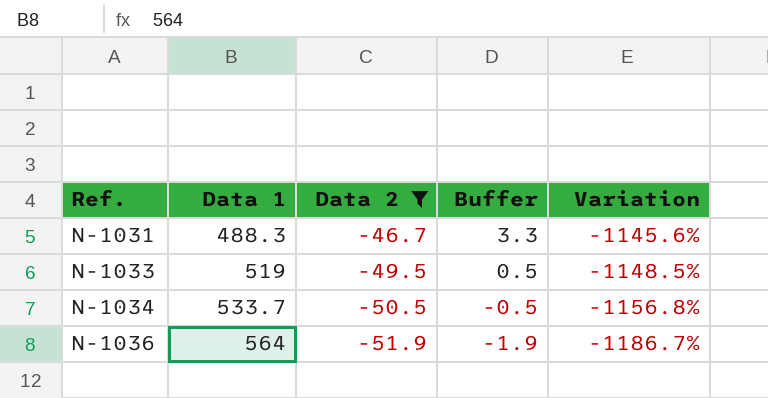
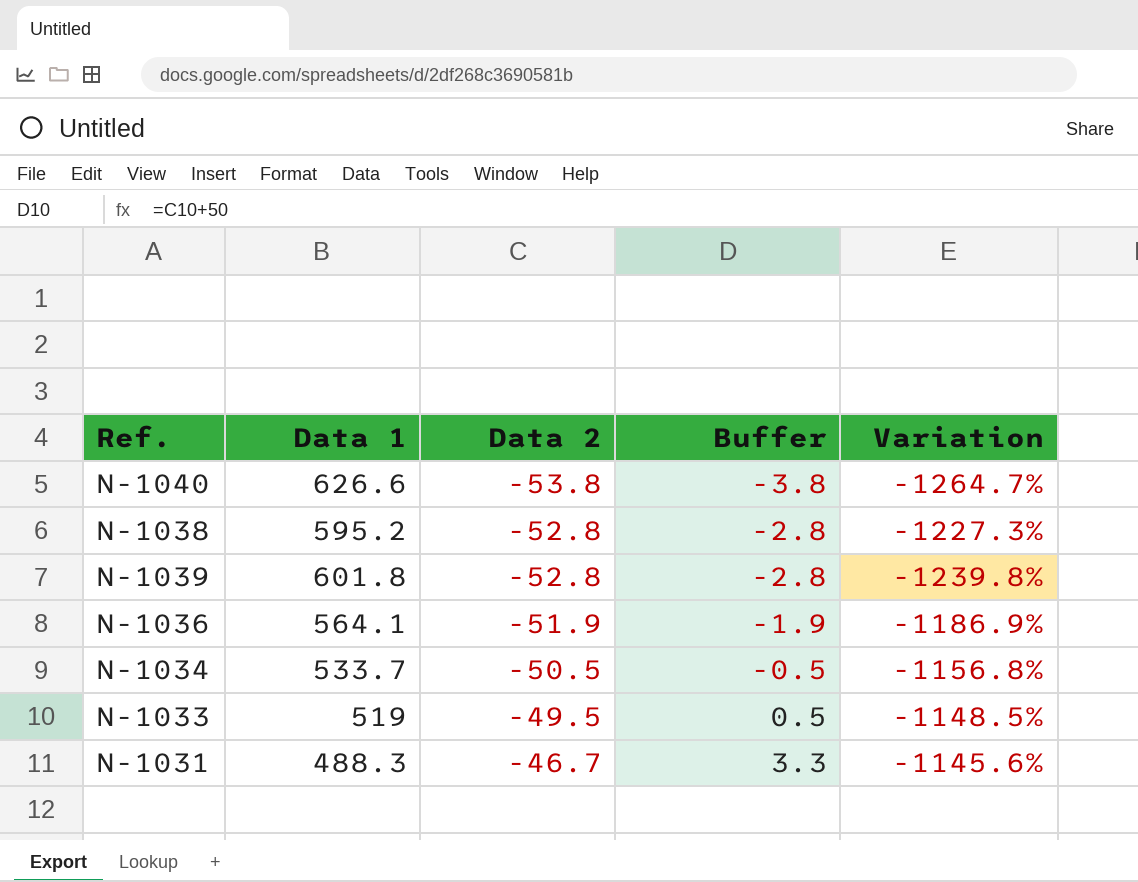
filter: Data 2 >= -51.9 -> none
row order: Ref. ascending -> Data 2 ascending
N-1036 | Data 1: 564 -> 564.1
N-1036 | Variation: -1186.7% -> -1186.9%

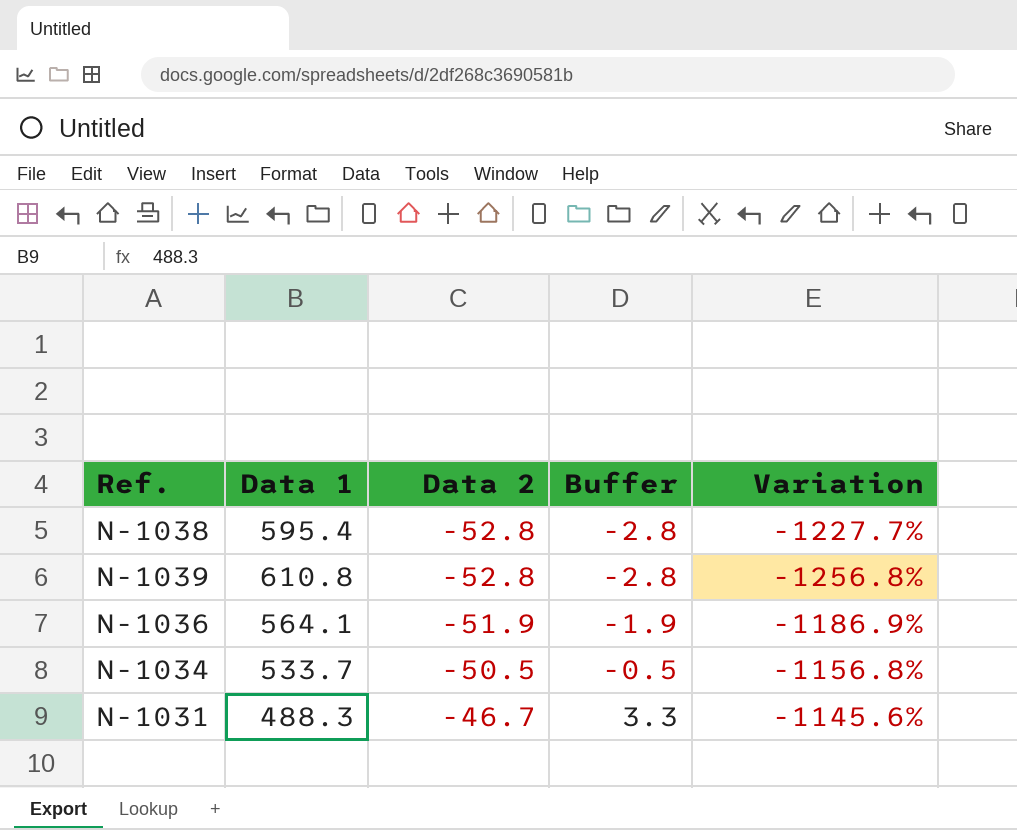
row N-1040: 626.6 | -53.8 | -3.8 | -1264.7% -> none
row N-1033: 519 | -49.5 | 0.5 | -1148.5% -> none
N-1038 | Data 1: 595.2 -> 595.4
N-1038 | Variation: -1227.3% -> -1227.7%
N-1039 | Data 1: 601.8 -> 610.8
N-1039 | Variation: -1239.8% -> -1256.8%

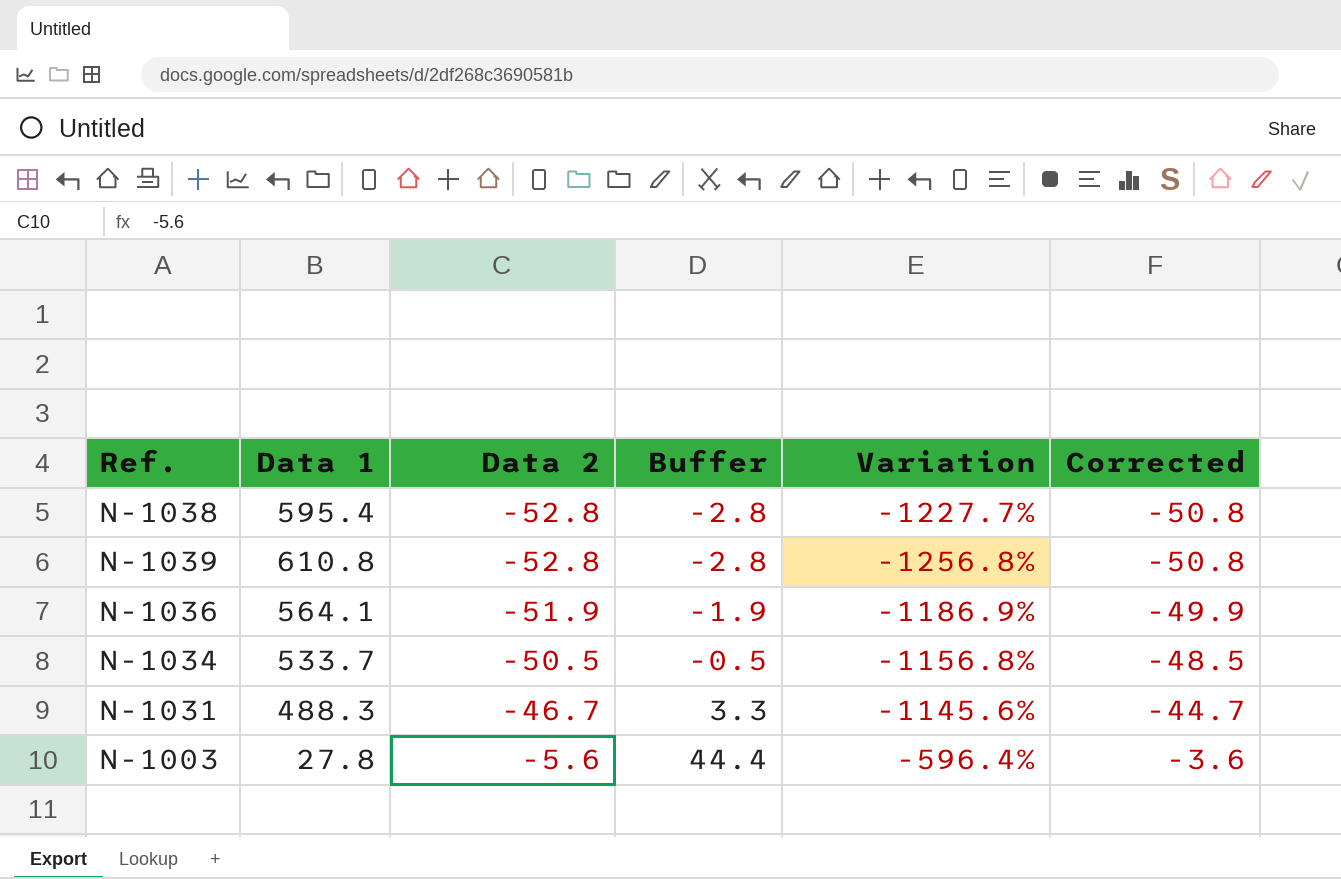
column Corrected | formula: none -> [Data 2] + 2
row N-1003: none -> 27.8 | -5.6 | 44.4 | -596.4% | -3.6

